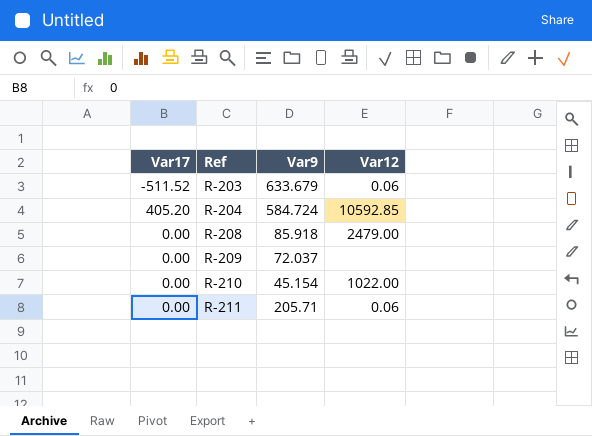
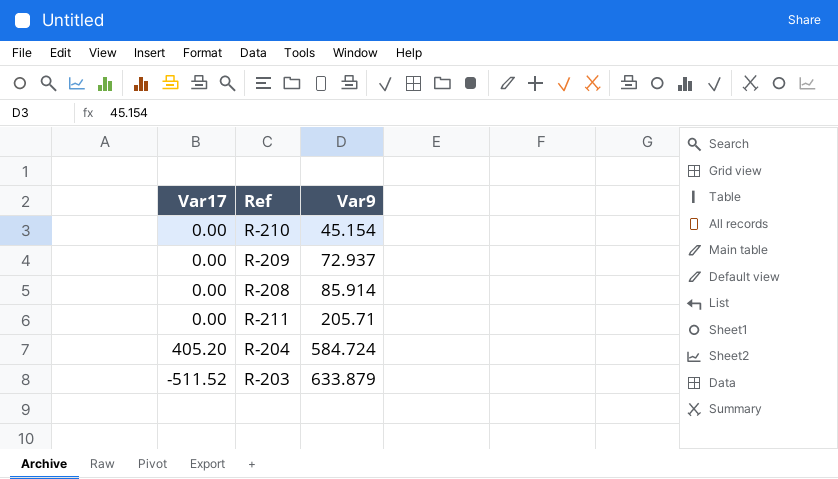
row order: Ref ascending -> Var9 ascending
column Var12 | position: 4 -> none
R-209 | Var9: 72.037 -> 72.937
R-208 | Var9: 85.918 -> 85.914
R-203 | Var9: 633.679 -> 633.879

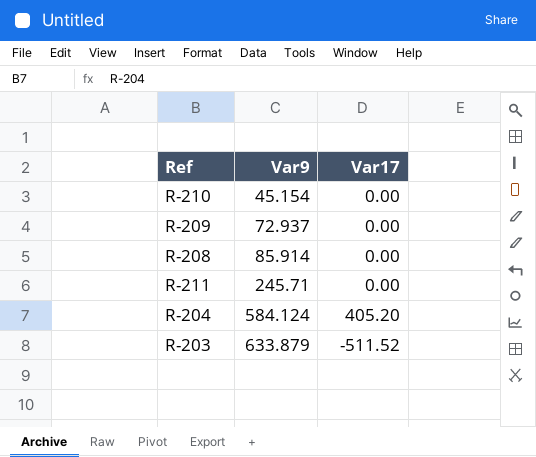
column Var17 | position: 1 -> 3
R-211 | Var9: 205.71 -> 245.71
R-204 | Var9: 584.724 -> 584.124

